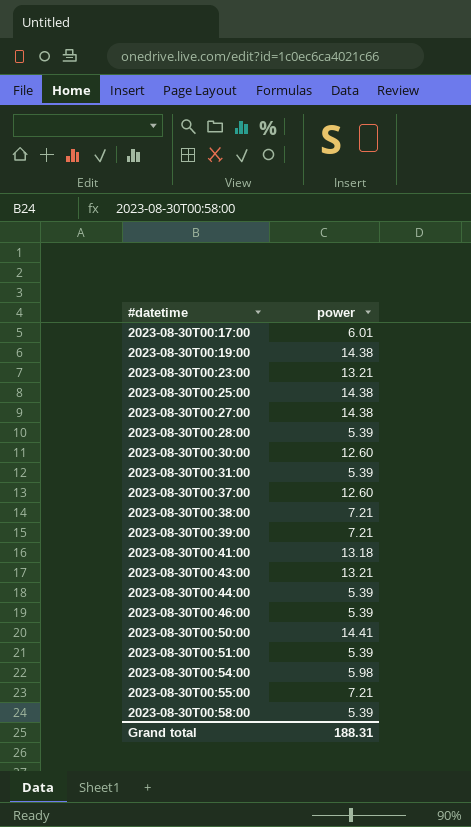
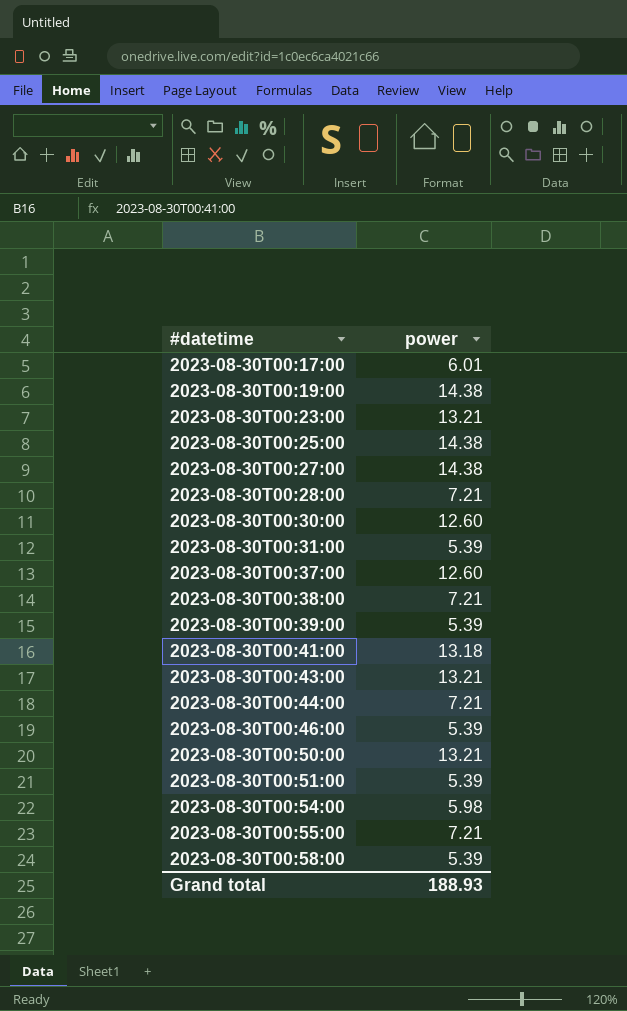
2023-08-30T00:28:00 | power: 5.39 -> 7.21
2023-08-30T00:39:00 | power: 7.21 -> 5.39
2023-08-30T00:44:00 | power: 5.39 -> 7.21
2023-08-30T00:50:00 | power: 14.41 -> 13.21
Grand total | power: 188.31 -> 188.93

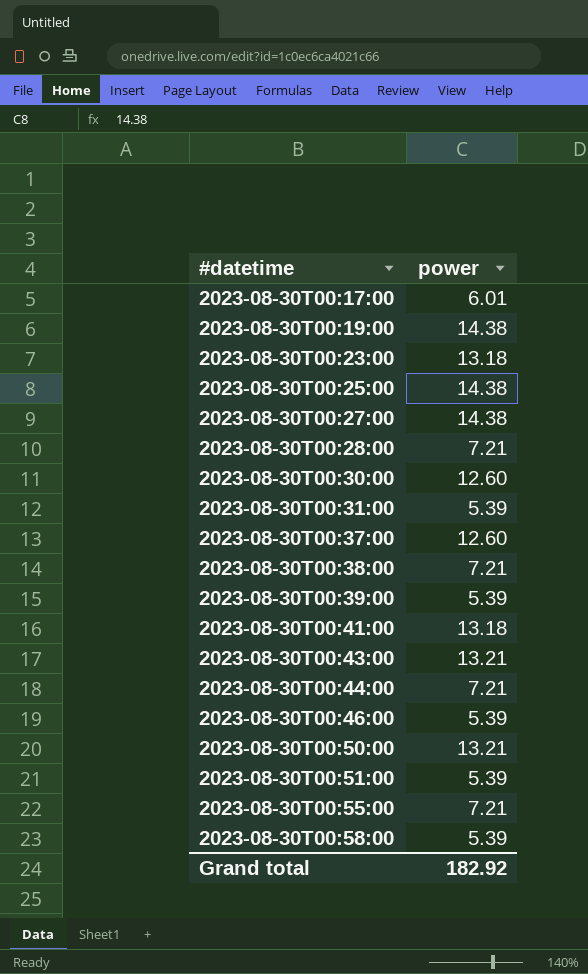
row 2023-08-30T00:54:00: 5.98 -> none
2023-08-30T00:23:00 | power: 13.21 -> 13.18
Grand total | power: 188.93 -> 182.92

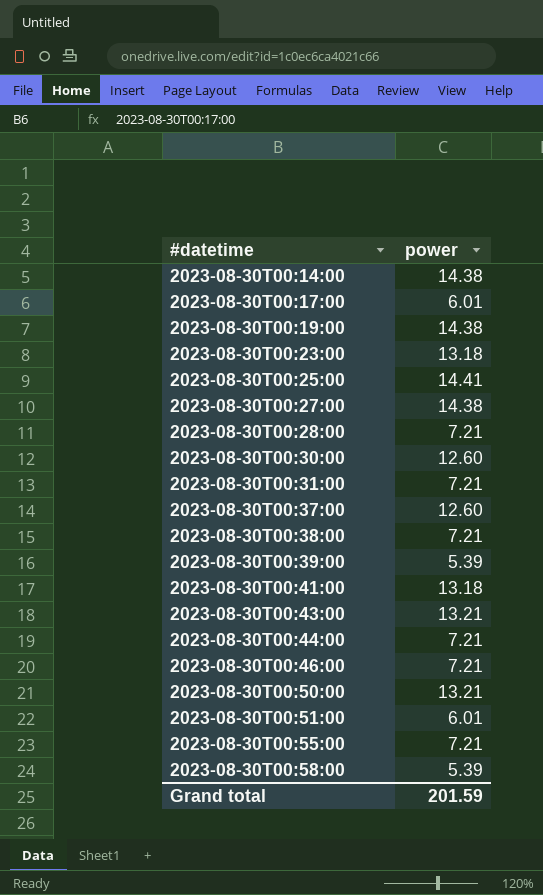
row 2023-08-30T00:14:00: none -> 14.38
2023-08-30T00:25:00 | power: 14.38 -> 14.41
2023-08-30T00:31:00 | power: 5.39 -> 7.21
2023-08-30T00:46:00 | power: 5.39 -> 7.21
2023-08-30T00:51:00 | power: 5.39 -> 6.01
Grand total | power: 182.92 -> 201.59

